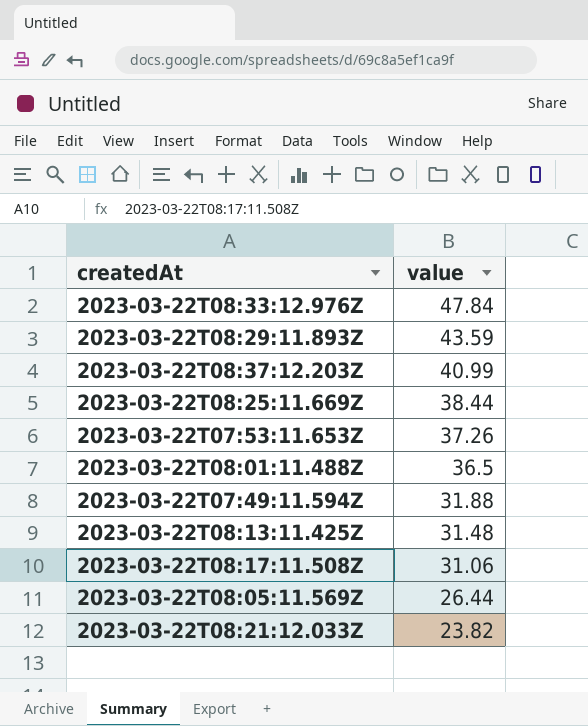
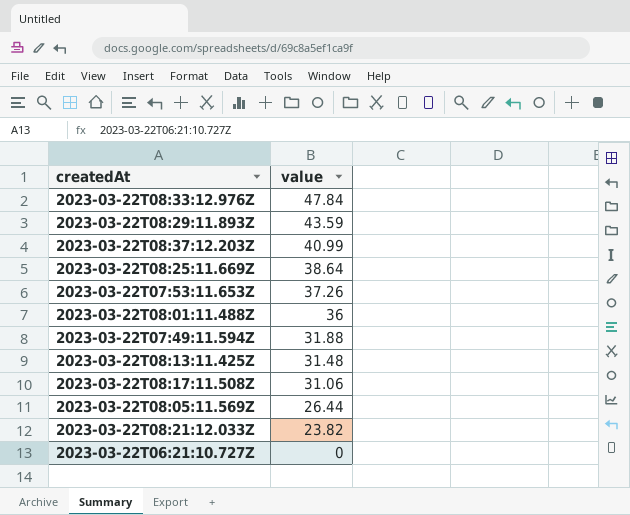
2023-03-22T08:25:11.669Z | value: 38.44 -> 38.64
2023-03-22T08:01:11.488Z | value: 36.5 -> 36
row 2023-03-22T06:21:10.727Z: none -> 0

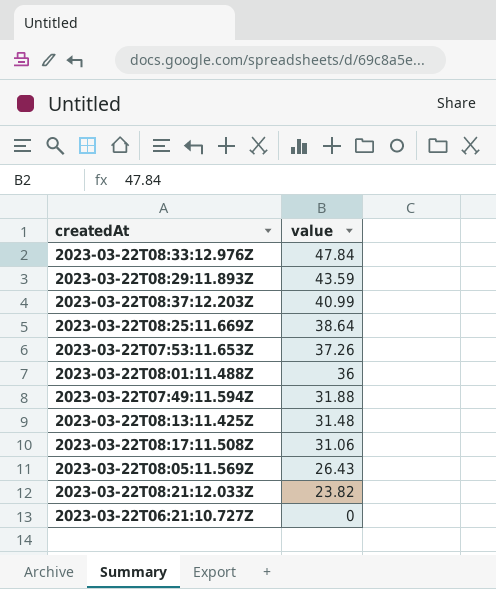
2023-03-22T08:05:11.569Z | value: 26.44 -> 26.43

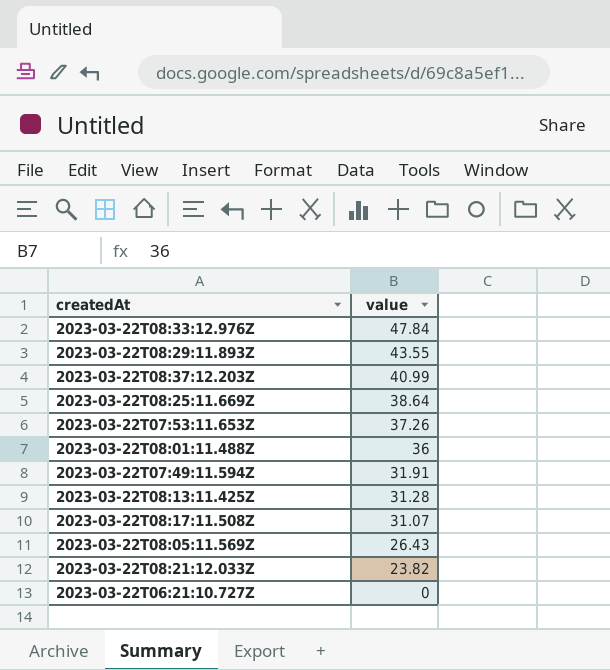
2023-03-22T08:29:11.893Z | value: 43.59 -> 43.55
2023-03-22T07:49:11.594Z | value: 31.88 -> 31.91
2023-03-22T08:13:11.425Z | value: 31.48 -> 31.28
2023-03-22T08:17:11.508Z | value: 31.06 -> 31.07

